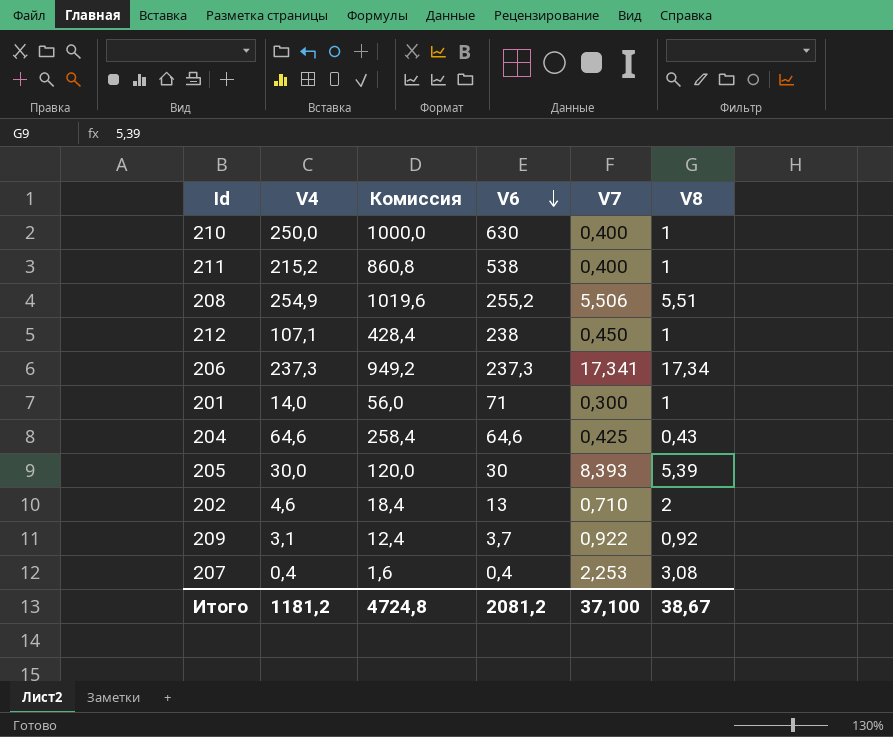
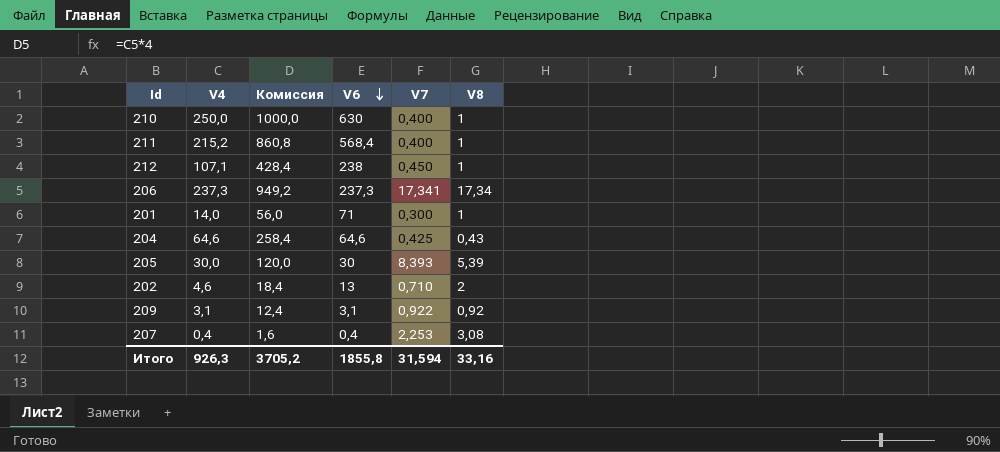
row 208: 254,9 | 1019,6 | 255,2 | 5,506 | 5,51 -> none
211 | V6: 538 -> 568,4
209 | V6: 3,7 -> 3,1
Итого | V4: 1181,2 -> 926,3
Итого | Комиссия: 4724,8 -> 3705,2
Итого | V6: 2081,2 -> 1855,8
Итого | V7: 37,100 -> 31,594
Итого | V8: 38,67 -> 33,16

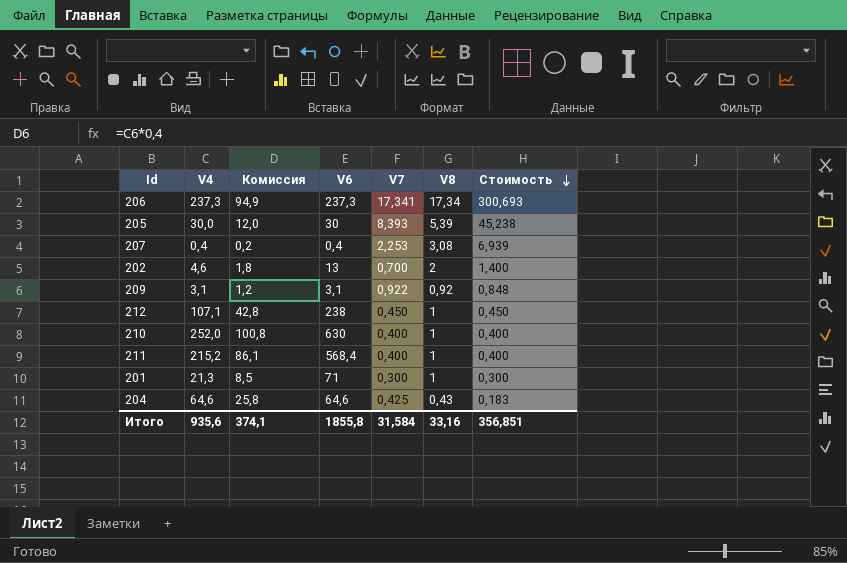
row order: V6 descending -> Стоимость descending
column Комиссия | formula: [V4] * 4 -> [V4] * 0,4
column Стоимость | formula: none -> [V7] * [V8]
202 | V7: 0,710 -> 0,700
210 | V4: 250,0 -> 252,0
201 | V4: 14,0 -> 21,3
Итого | V4: 926,3 -> 935,6
Итого | Комиссия: 3705,2 -> 374,1
Итого | V7: 31,594 -> 31,584

